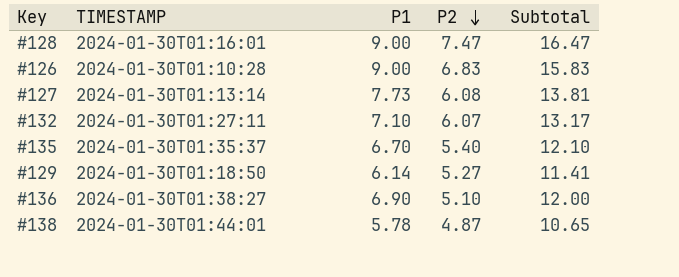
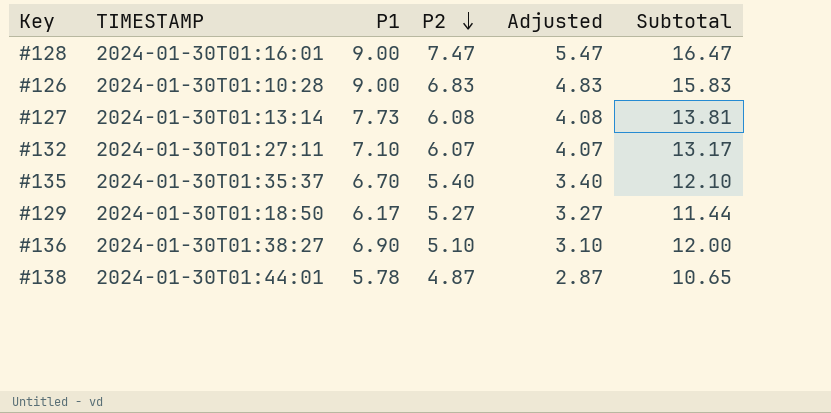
column Adjusted | formula: none -> [P2] - 2
#129 | P1: 6.14 -> 6.17
#129 | Subtotal: 11.41 -> 11.44

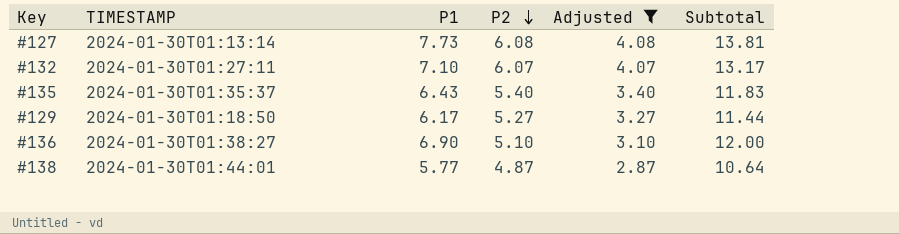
filter: none -> Adjusted <= 4.08
#135 | P1: 6.70 -> 6.43
#135 | Subtotal: 12.10 -> 11.83
#138 | P1: 5.78 -> 5.77
#138 | Subtotal: 10.65 -> 10.64

